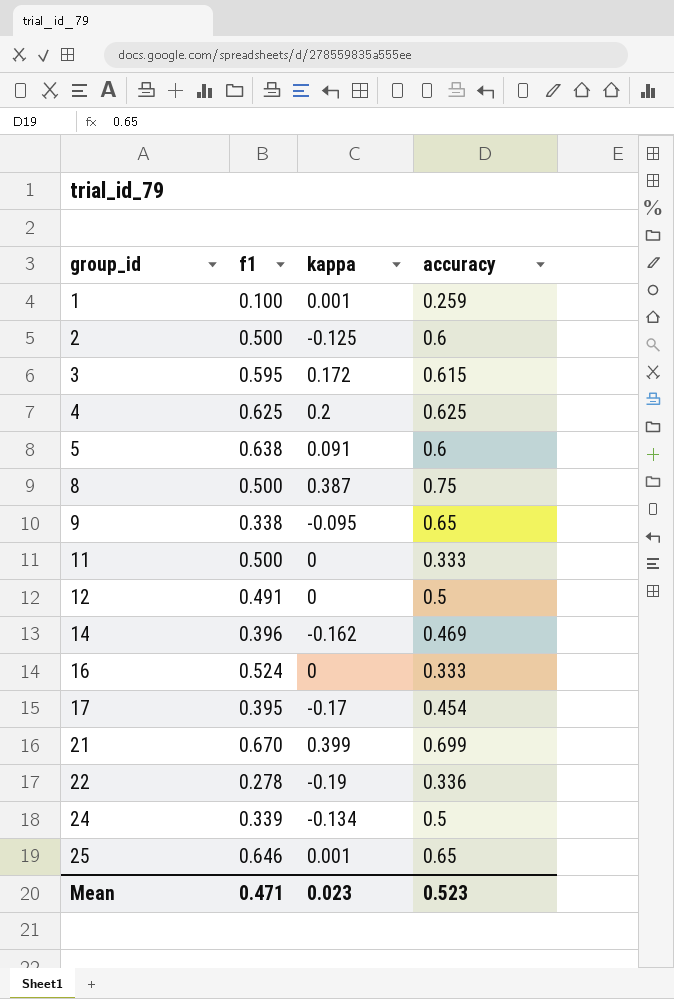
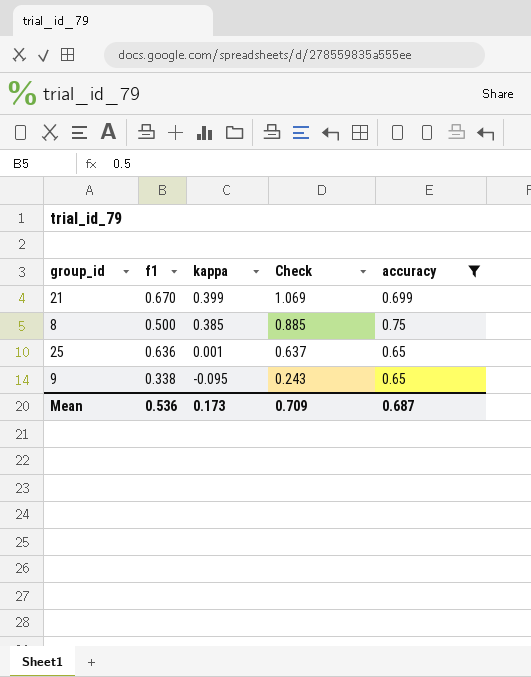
filter: none -> accuracy >= 0.65
row order: group_id ascending -> kappa descending
column Check | formula: none -> [f1] + [kappa]
8 | kappa: 0.387 -> 0.385
25 | f1: 0.646 -> 0.636
Mean | f1: 0.471 -> 0.536
Mean | kappa: 0.023 -> 0.173
Mean | accuracy: 0.523 -> 0.687

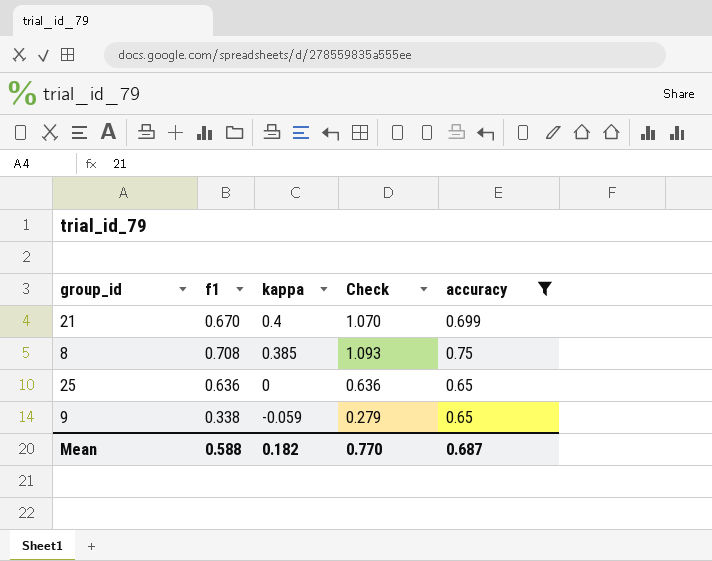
21 | kappa: 0.399 -> 0.4
21 | Check: 1.069 -> 1.070
8 | f1: 0.500 -> 0.708
8 | Check: 0.885 -> 1.093
25 | kappa: 0.001 -> 0
25 | Check: 0.637 -> 0.636
9 | kappa: -0.095 -> -0.059
9 | Check: 0.243 -> 0.279
Mean | f1: 0.536 -> 0.588
Mean | kappa: 0.173 -> 0.182
Mean | Check: 0.709 -> 0.770

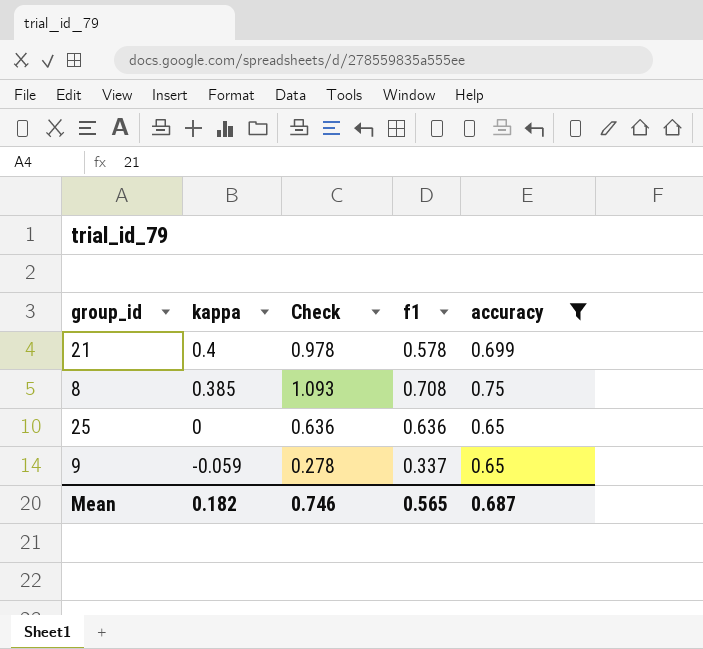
column f1 | position: 2 -> 4
21 | Check: 1.070 -> 0.978
21 | f1: 0.670 -> 0.578
9 | Check: 0.279 -> 0.278
9 | f1: 0.338 -> 0.337
Mean | Check: 0.770 -> 0.746
Mean | f1: 0.588 -> 0.565

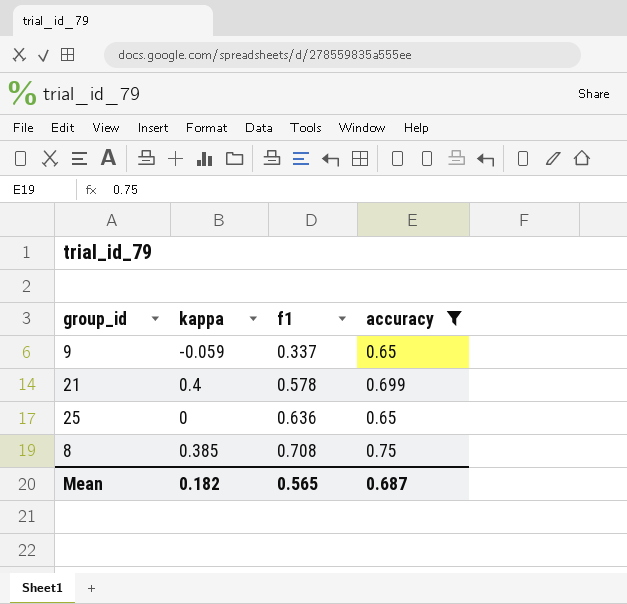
row order: kappa descending -> f1 ascending
column Check | formula: [kappa] + [f1] -> none

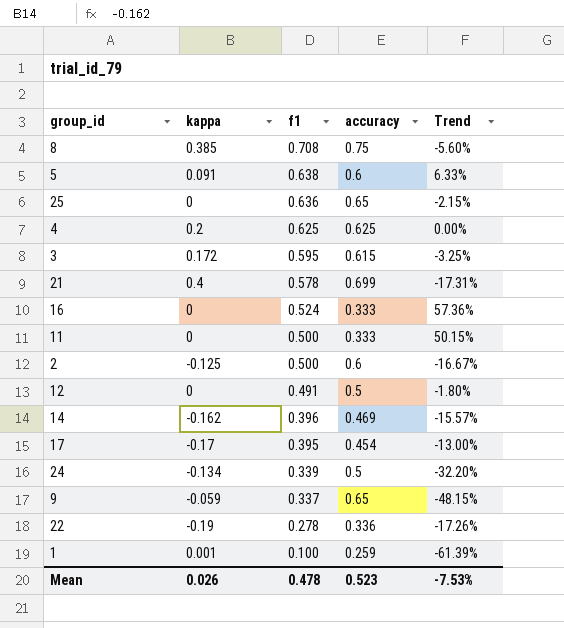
filter: accuracy >= 0.65 -> none
row order: f1 ascending -> f1 descending
column Trend | formula: none -> ([f1] - [accuracy]) / [accuracy]
Mean | kappa: 0.182 -> 0.026
Mean | f1: 0.565 -> 0.478
Mean | accuracy: 0.687 -> 0.523

